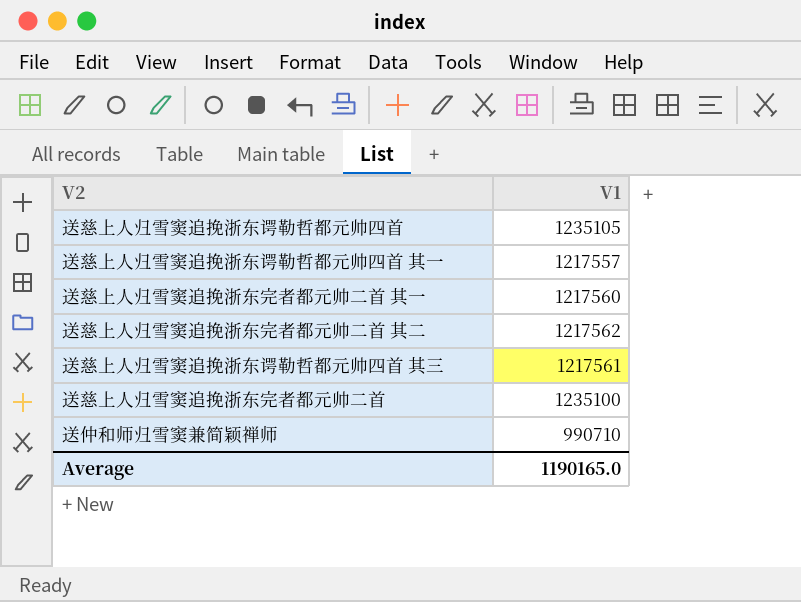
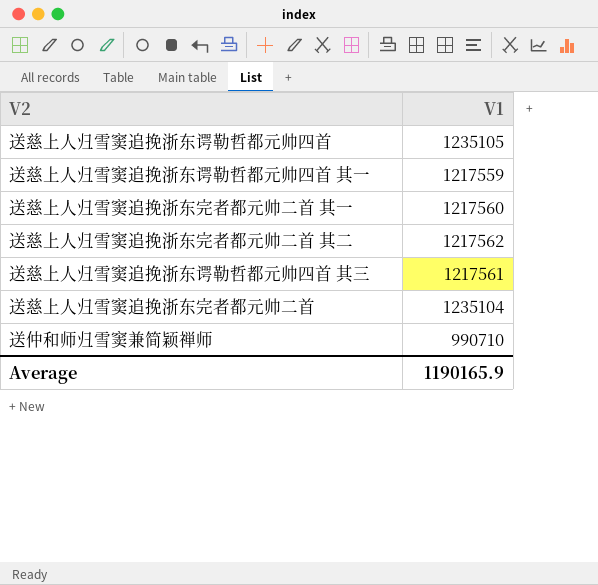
送慈上人归雪窦追挽浙东谔勒哲都元帅四首 其一 | V1: 1217557 -> 1217559
送慈上人归雪窦追挽浙东完者都元帅二首 | V1: 1235100 -> 1235104
Average | V1: 1190165.0 -> 1190165.9

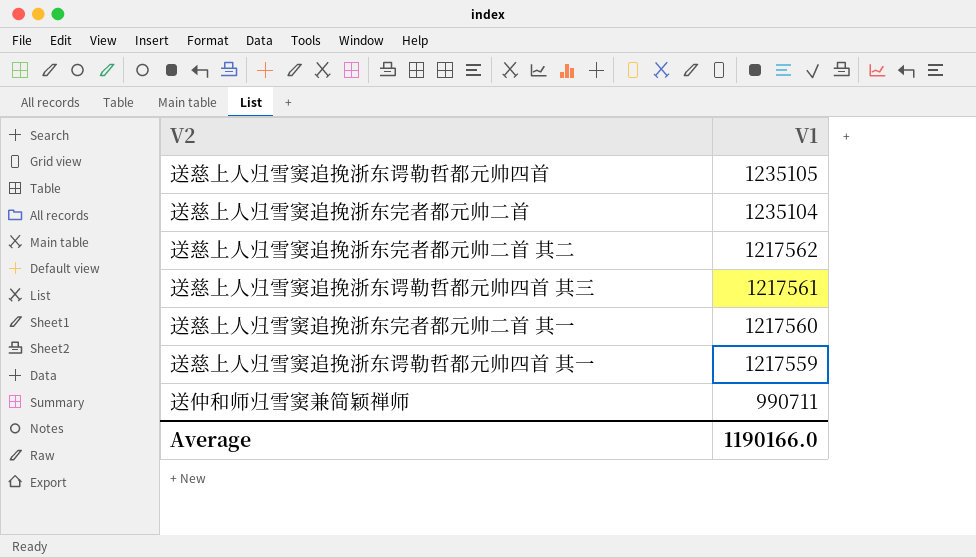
row order: none -> V1 descending
送仲和师归雪窦兼简颖禅师 | V1: 990710 -> 990711
Average | V1: 1190165.9 -> 1190166.0

